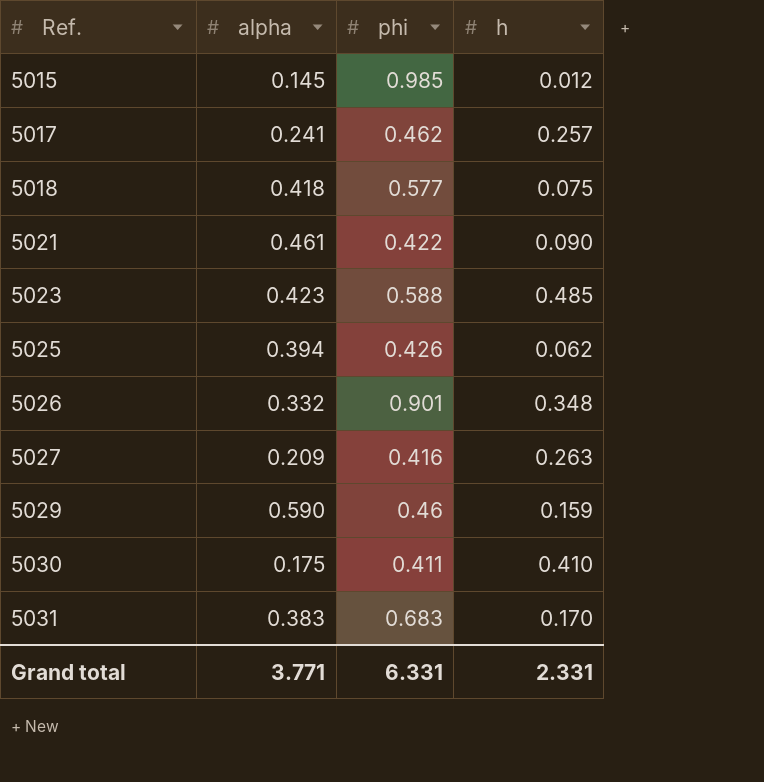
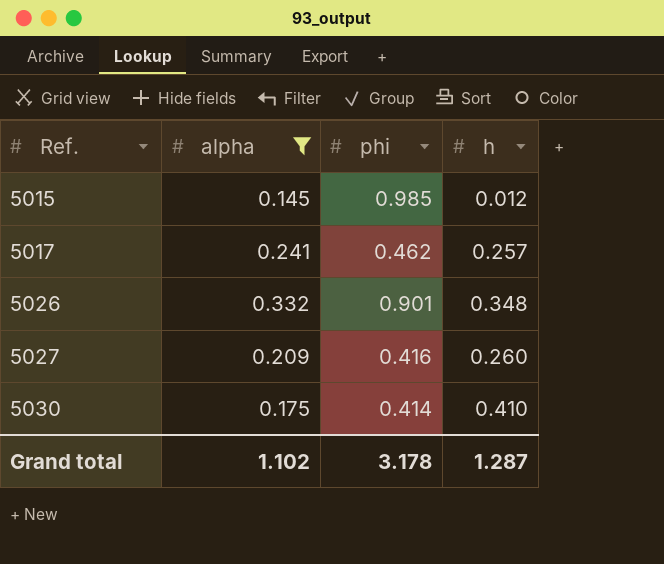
filter: none -> alpha <= 0.332
5027 | h: 0.263 -> 0.260
5030 | phi: 0.411 -> 0.414
Grand total | alpha: 3.771 -> 1.102
Grand total | phi: 6.331 -> 3.178
Grand total | h: 2.331 -> 1.287

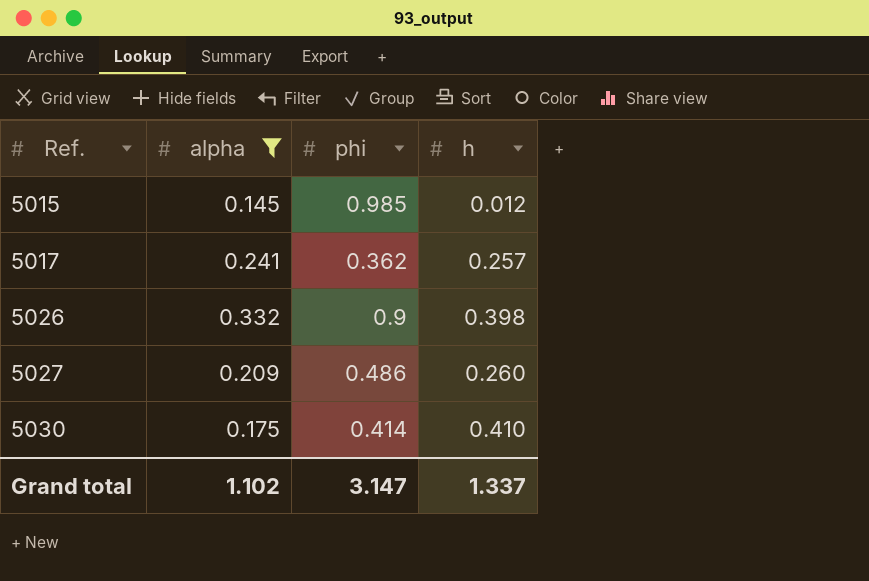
5017 | phi: 0.462 -> 0.362
5026 | phi: 0.901 -> 0.9
5026 | h: 0.348 -> 0.398
5027 | phi: 0.416 -> 0.486
Grand total | phi: 3.178 -> 3.147
Grand total | h: 1.287 -> 1.337

